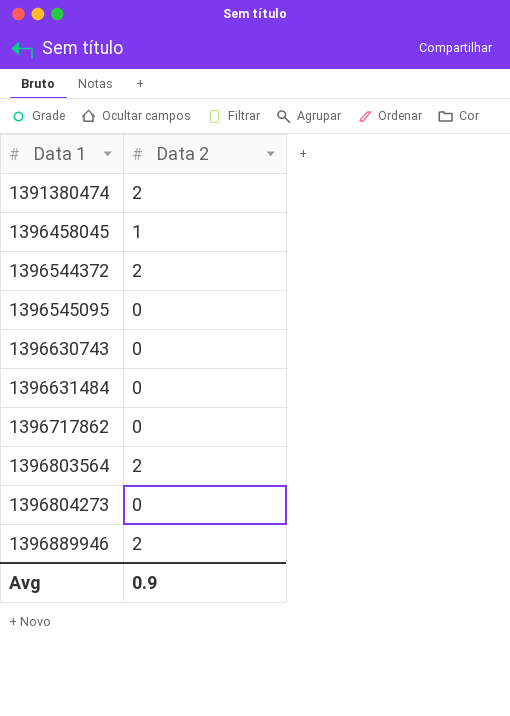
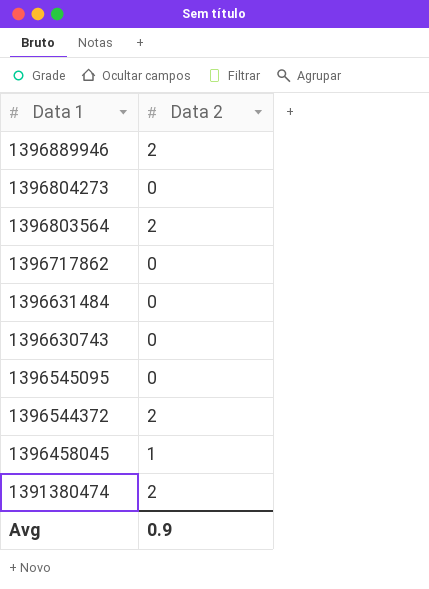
row order: Data 1 ascending -> Data 1 descending

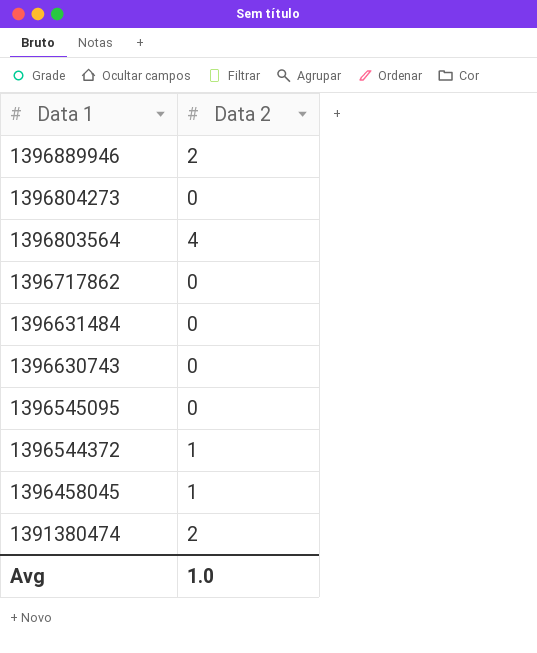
1396803564 | Data 2: 2 -> 4
1396544372 | Data 2: 2 -> 1
Avg | Data 2: 0.9 -> 1.0

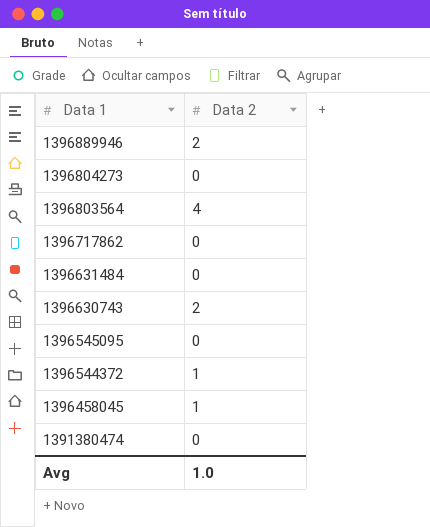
1396630743 | Data 2: 0 -> 2
1391380474 | Data 2: 2 -> 0

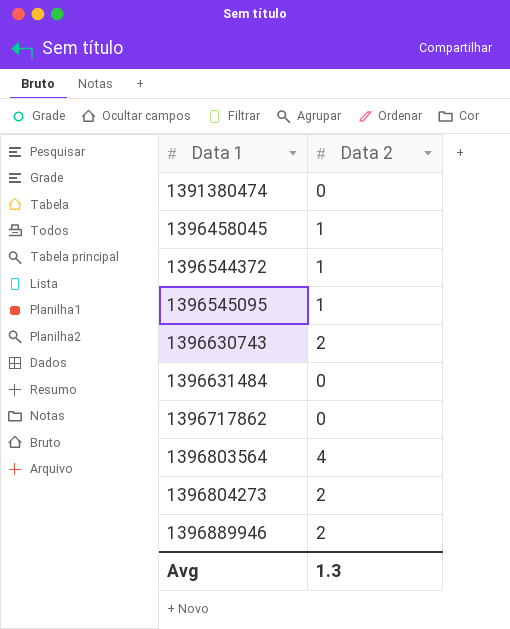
row order: Data 1 descending -> Data 1 ascending
1396545095 | Data 2: 0 -> 1
1396804273 | Data 2: 0 -> 2
Avg | Data 2: 1.0 -> 1.3

